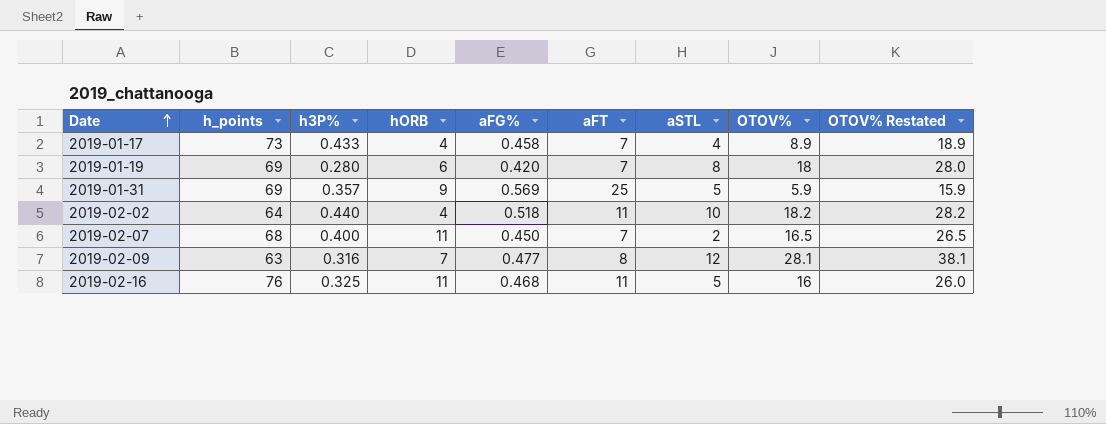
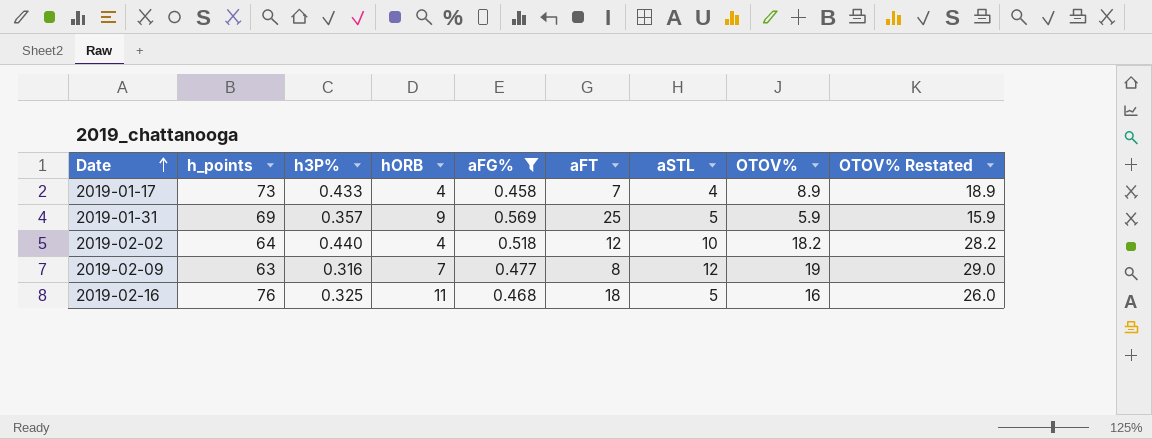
filter: none -> aFG% >= 0.458
2019-02-02 | aFT: 11 -> 12
2019-02-09 | OTOV%: 28.1 -> 19
2019-02-09 | OTOV% Restated: 38.1 -> 29.0
2019-02-16 | aFT: 11 -> 18

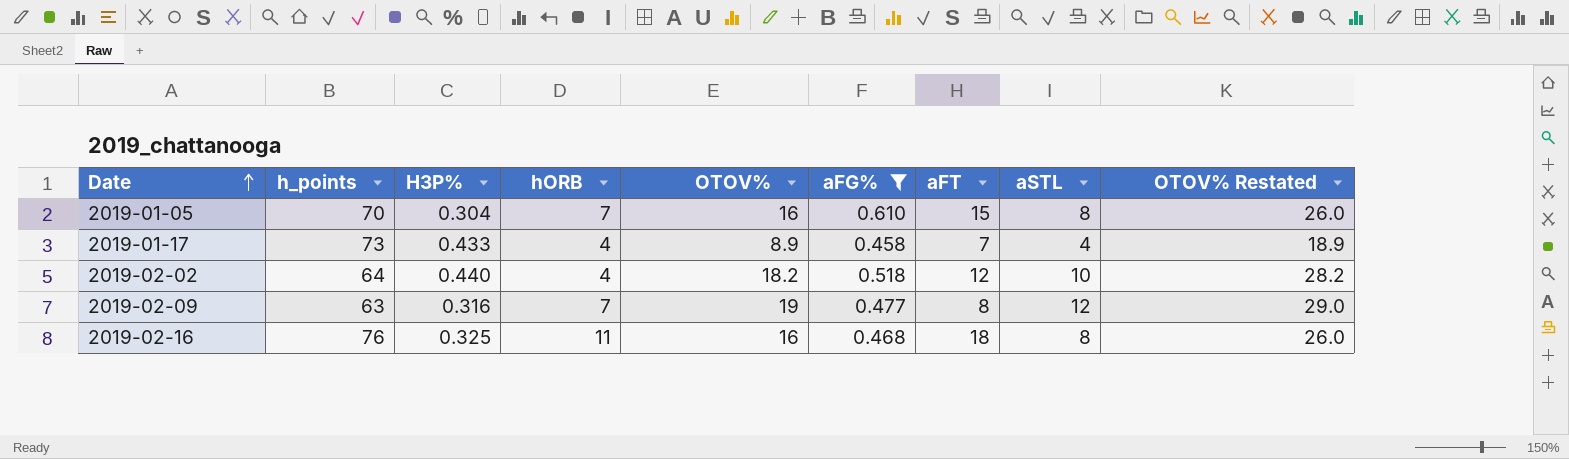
column name: h3P% -> H3P%
column OTOV% | position: 8 -> 5
row 2019-01-31: 69 | 0.357 | 9 | 0.569 | 25 | 5 | 5.9 | 15.9 -> none
row 2019-01-05: none -> 70 | 0.304 | 7 | 16 | 0.610 | 15 | 8 | 26.0
2019-02-16 | aSTL: 5 -> 8

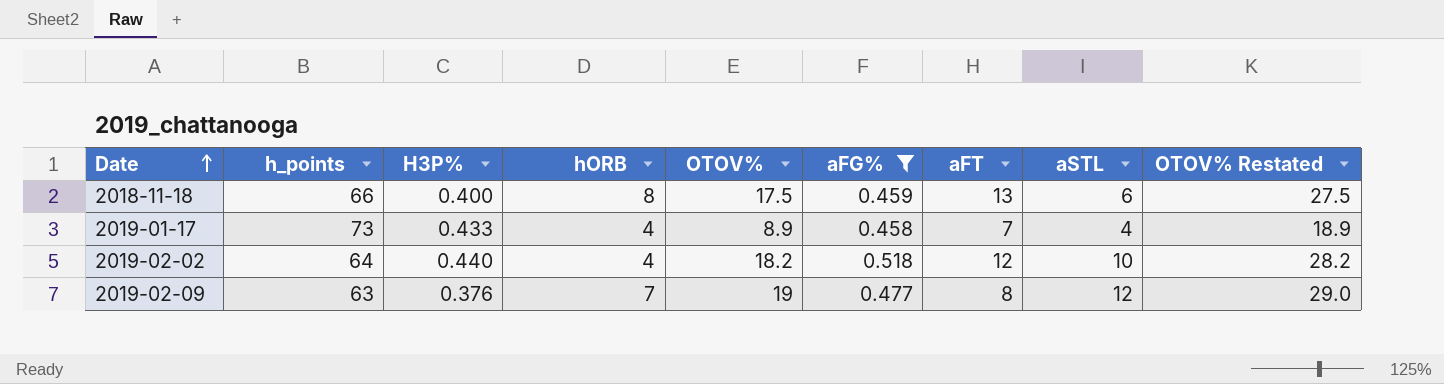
row 2019-01-05: 70 | 0.304 | 7 | 16 | 0.610 | 15 | 8 | 26.0 -> none
row 2019-02-16: 76 | 0.325 | 11 | 16 | 0.468 | 18 | 8 | 26.0 -> none
row 2018-11-18: none -> 66 | 0.400 | 8 | 17.5 | 0.459 | 13 | 6 | 27.5
2019-02-09 | H3P%: 0.316 -> 0.376

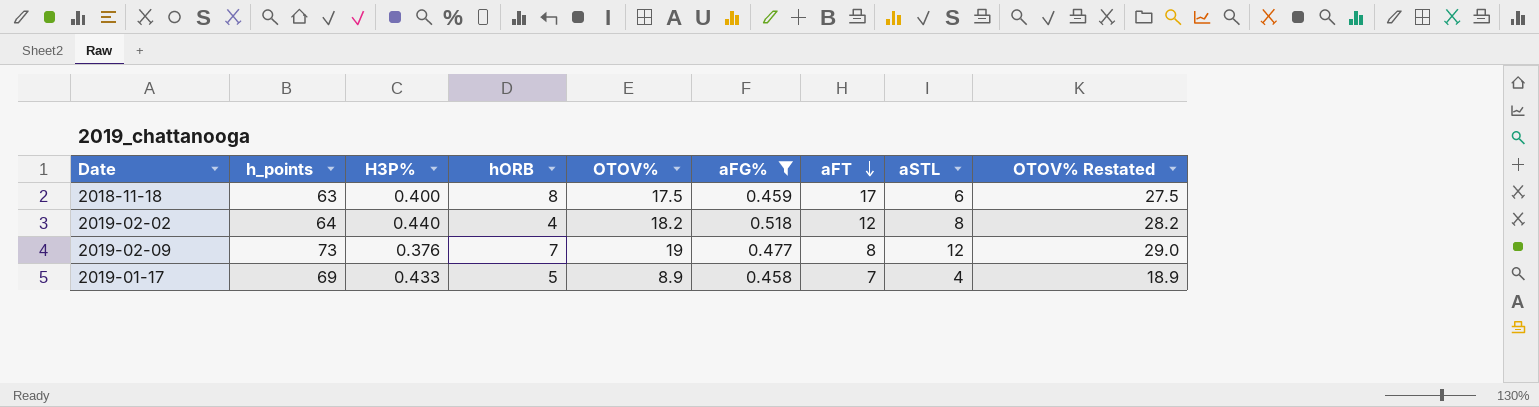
row order: Date ascending -> aFT descending
2018-11-18 | h_points: 66 -> 63
2018-11-18 | aFT: 13 -> 17
2019-02-02 | aSTL: 10 -> 8
2019-02-09 | h_points: 63 -> 73
2019-01-17 | h_points: 73 -> 69
2019-01-17 | hORB: 4 -> 5

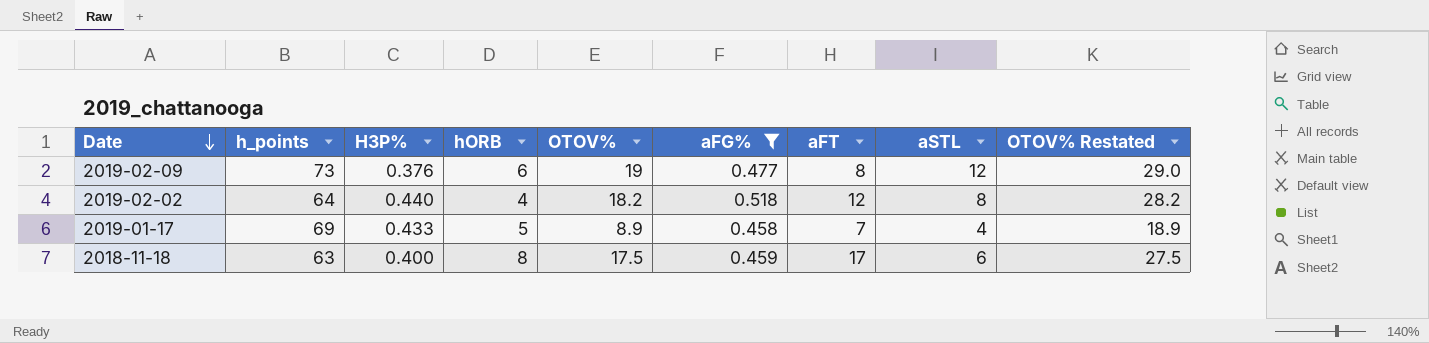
row order: aFT descending -> Date descending
2019-02-09 | hORB: 7 -> 6

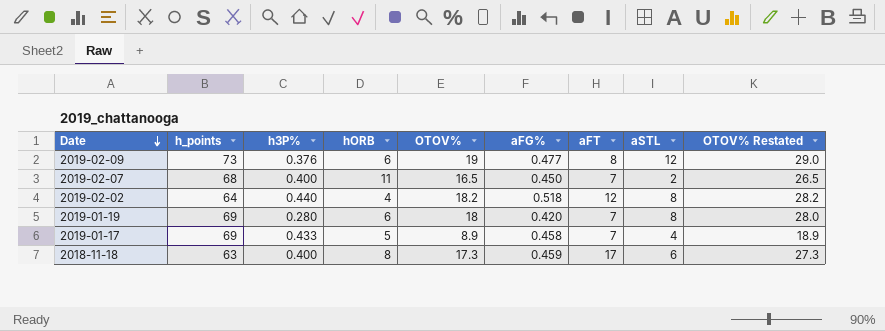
filter: aFG% >= 0.458 -> none
column name: H3P% -> h3P%
2018-11-18 | OTOV%: 17.5 -> 17.3
2018-11-18 | OTOV% Restated: 27.5 -> 27.3

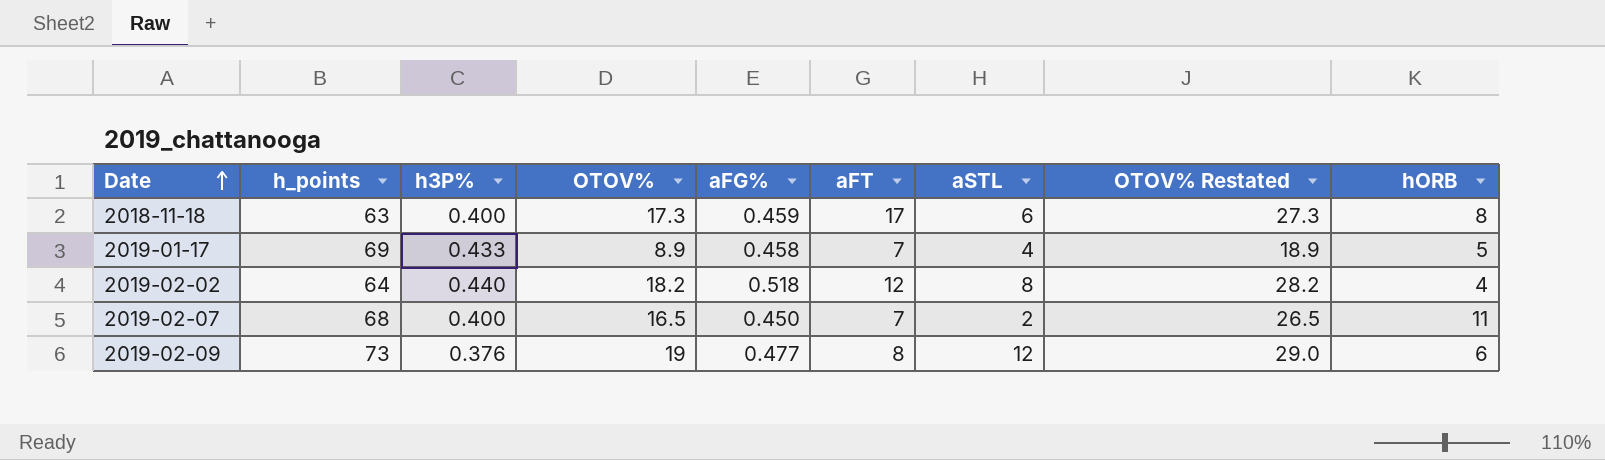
row order: Date descending -> Date ascending
column hORB | position: 4 -> 9
row 2019-01-19: 69 | 0.280 | 6 | 18 | 0.420 | 7 | 8 | 28.0 -> none

